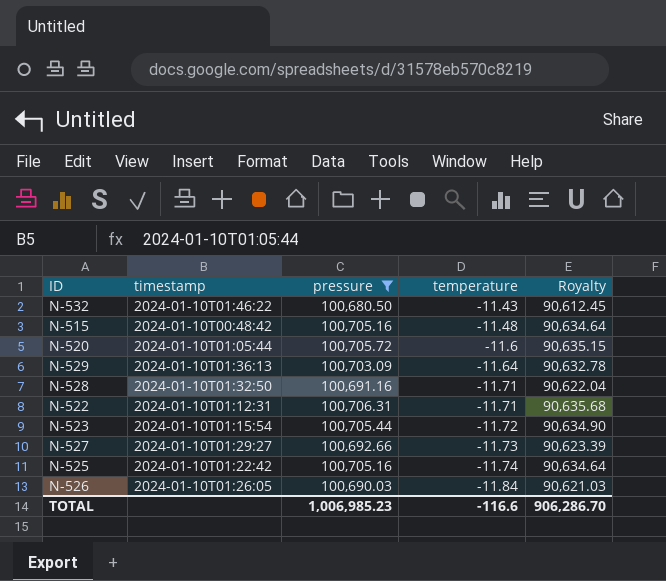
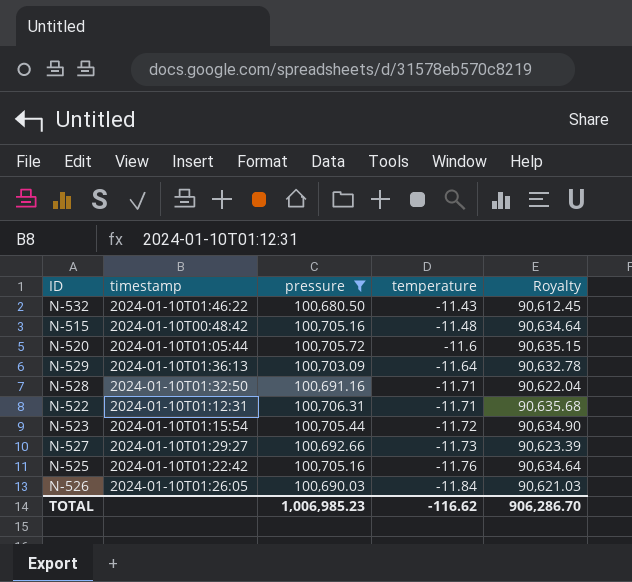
N-525 | temperature: -11.74 -> -11.76
TOTAL | temperature: -116.6 -> -116.62

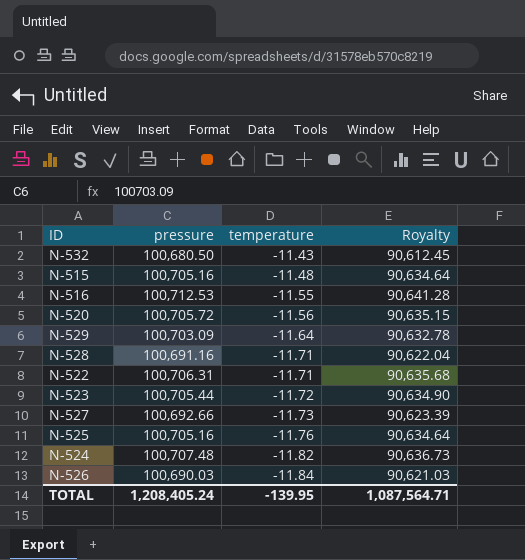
filter: pressure <= 100,706.31 -> none
column timestamp | position: 2 -> none
N-520 | temperature: -11.6 -> -11.56
TOTAL | pressure: 1,006,985.23 -> 1,208,405.24
TOTAL | temperature: -116.62 -> -139.95
TOTAL | Royalty: 906,286.70 -> 1,087,564.71

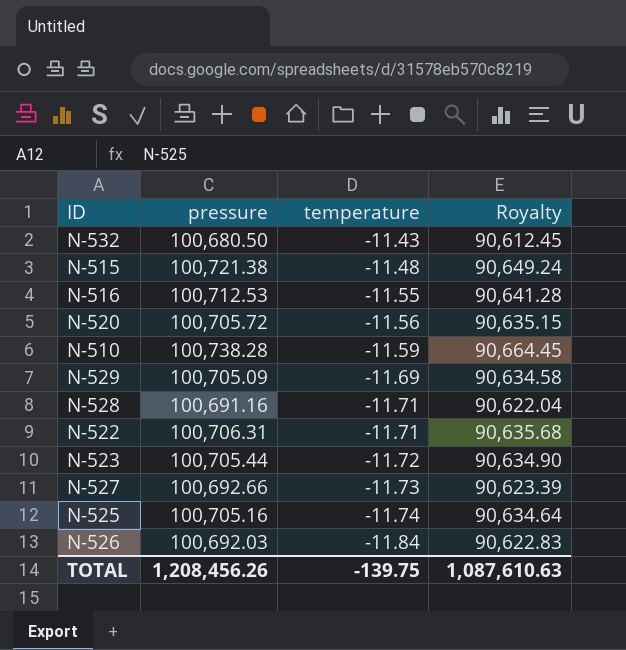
row N-524: 100,707.48 | -11.82 | 90,636.73 -> none
N-515 | pressure: 100,705.16 -> 100,721.38
N-515 | Royalty: 90,634.64 -> 90,649.24
row N-510: none -> 100,738.28 | -11.59 | 90,664.45
N-529 | pressure: 100,703.09 -> 100,705.09
N-529 | temperature: -11.64 -> -11.69
N-529 | Royalty: 90,632.78 -> 90,634.58
N-525 | temperature: -11.76 -> -11.74
N-526 | pressure: 100,690.03 -> 100,692.03
N-526 | Royalty: 90,621.03 -> 90,622.83
TOTAL | pressure: 1,208,405.24 -> 1,208,456.26
TOTAL | temperature: -139.95 -> -139.75
TOTAL | Royalty: 1,087,564.71 -> 1,087,610.63

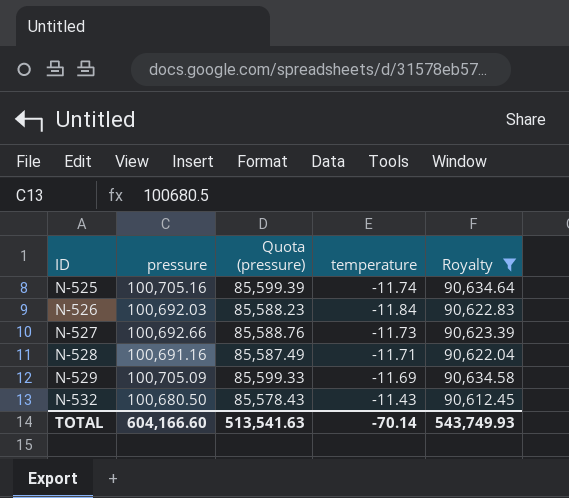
filter: none -> Royalty <= 90,634.64
row order: temperature descending -> ID ascending
column Quota (pressure) | formula: none -> [pressure] * 0.85
TOTAL | pressure: 1,208,456.26 -> 604,166.60
TOTAL | temperature: -139.75 -> -70.14
TOTAL | Royalty: 1,087,610.63 -> 543,749.93

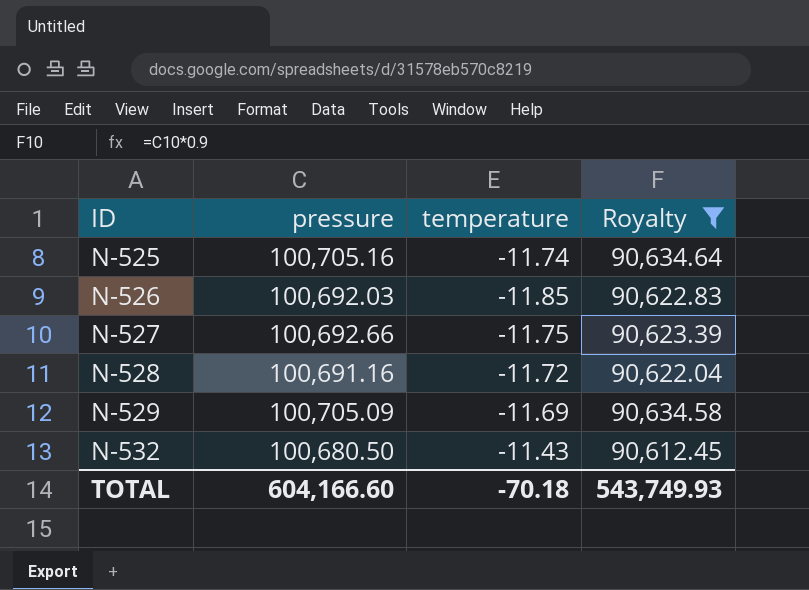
column Quota (pressure) | formula: [pressure] * 0.85 -> none
N-526 | temperature: -11.84 -> -11.85
N-527 | temperature: -11.73 -> -11.75
N-528 | temperature: -11.71 -> -11.72
TOTAL | temperature: -70.14 -> -70.18

